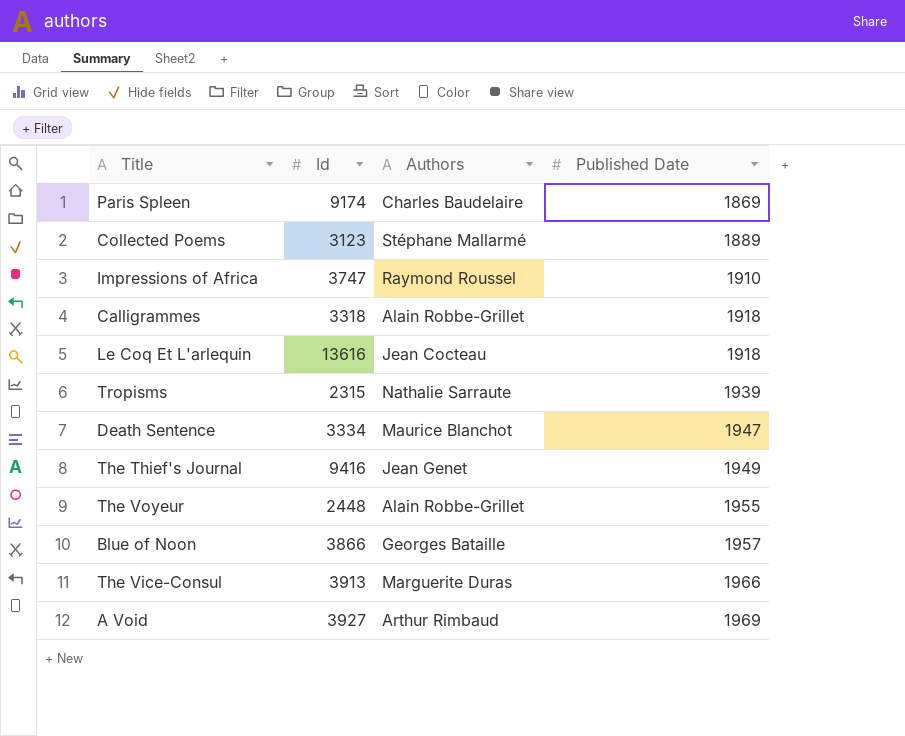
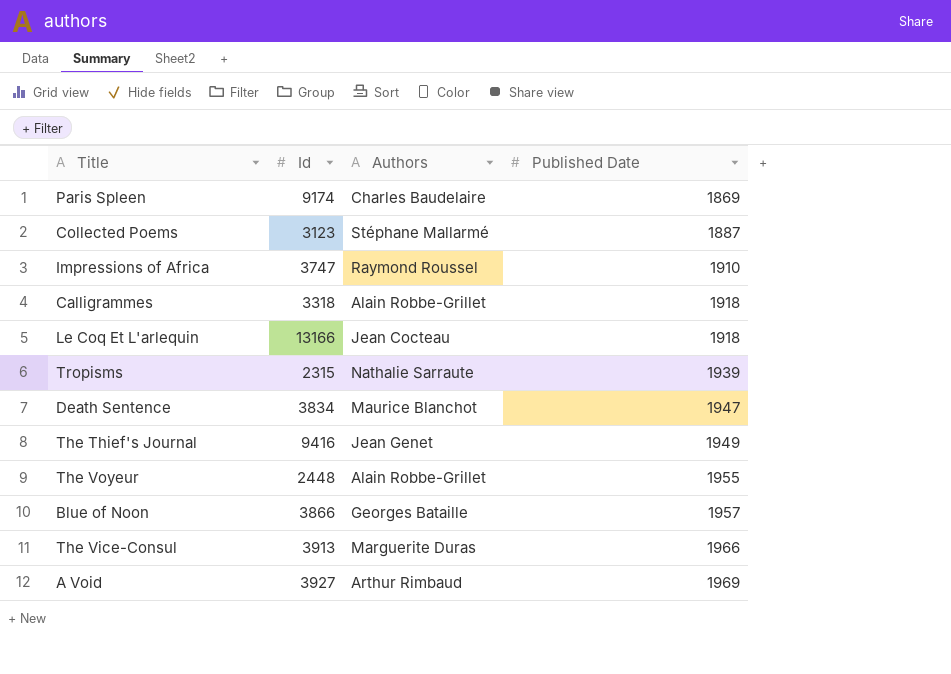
Collected Poems | Published Date: 1889 -> 1887
Le Coq Et L'arlequin | Id: 13616 -> 13166
Death Sentence | Id: 3334 -> 3834

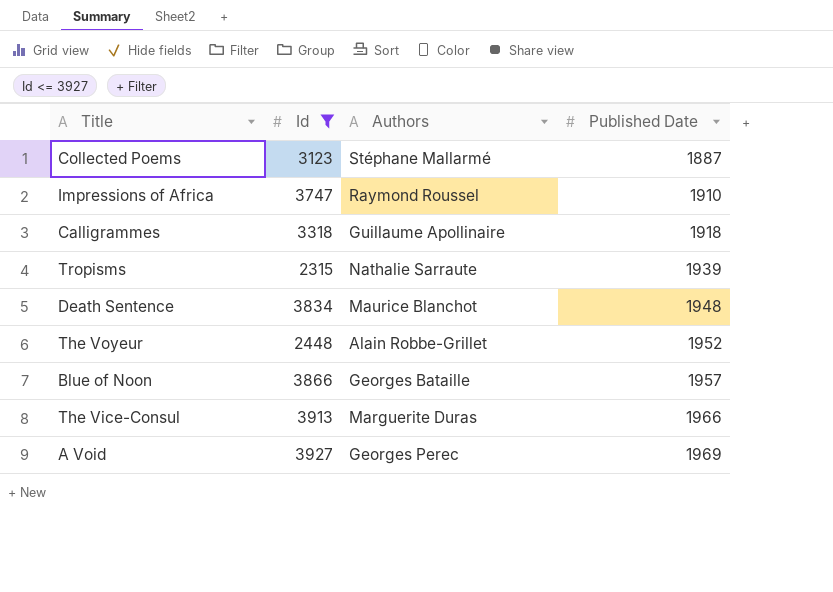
filter: none -> Id <= 3927
Calligrammes | Authors: Alain Robbe-Grillet -> Guillaume Apollinaire
Death Sentence | Published Date: 1947 -> 1948
The Voyeur | Published Date: 1955 -> 1952
A Void | Authors: Arthur Rimbaud -> Georges Perec

